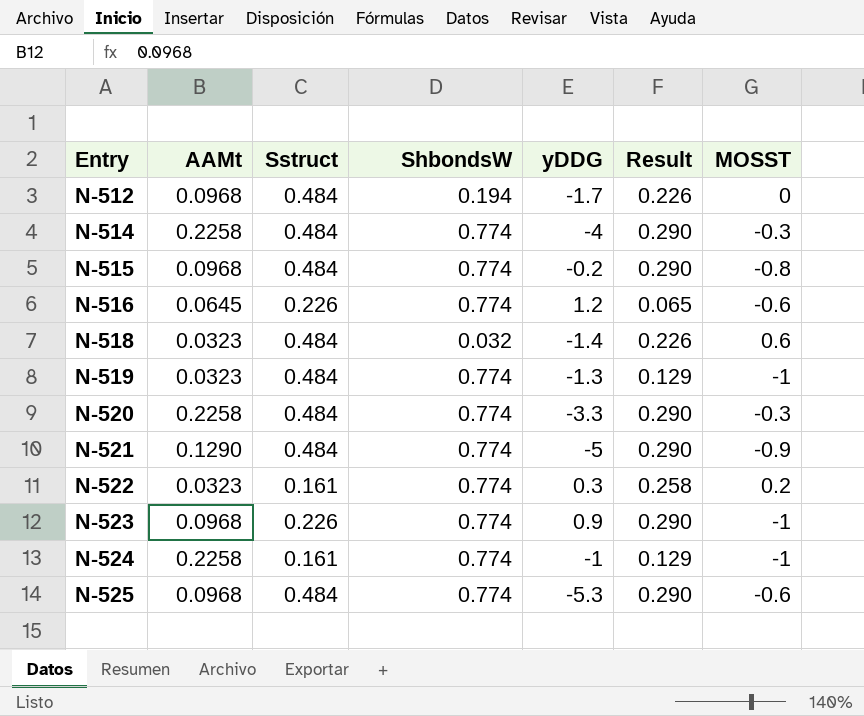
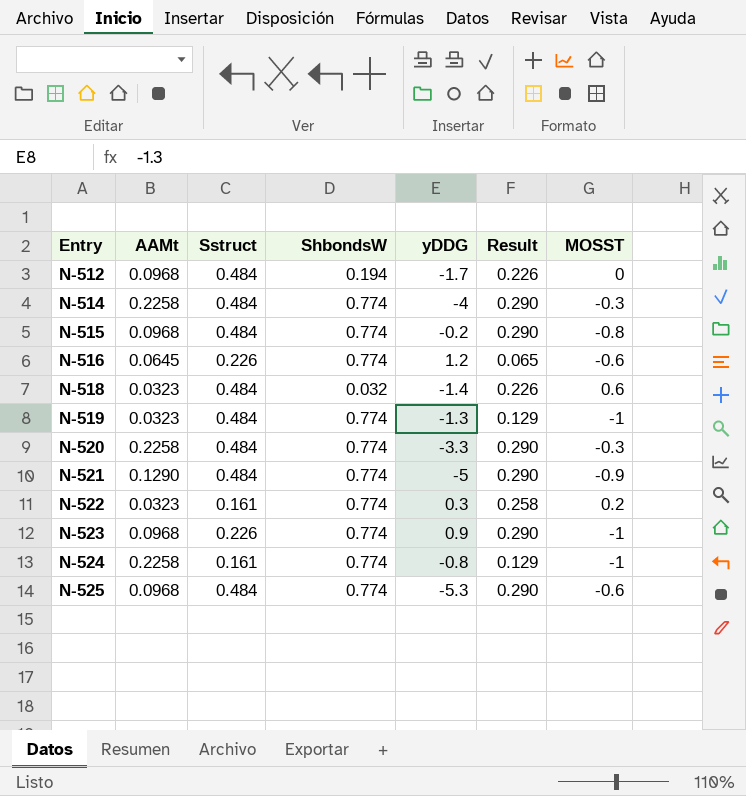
N-524 | yDDG: -1 -> -0.8

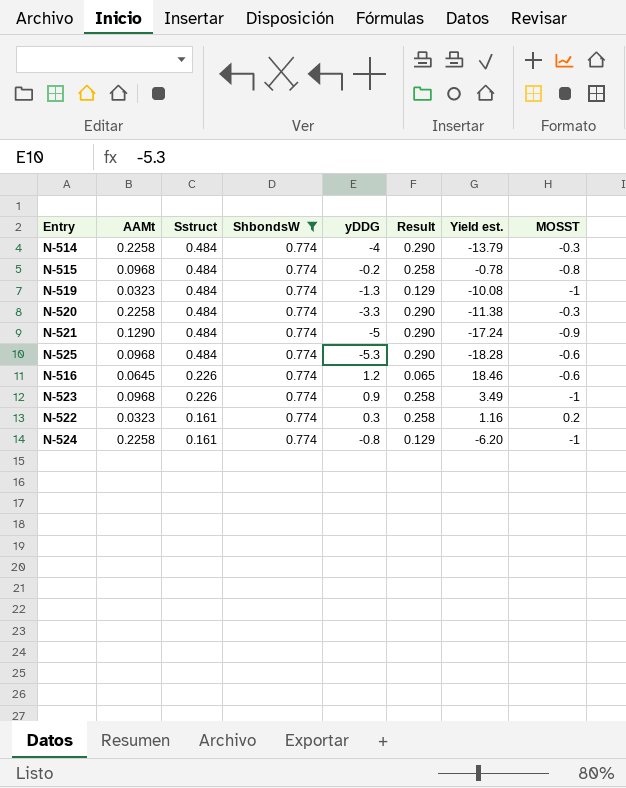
filter: none -> ShbondsW = 0.774
row order: Entry ascending -> Sstruct descending
column Yield est. | formula: none -> [yDDG] / [Result]
N-515 | Result: 0.290 -> 0.258
N-523 | Result: 0.290 -> 0.258

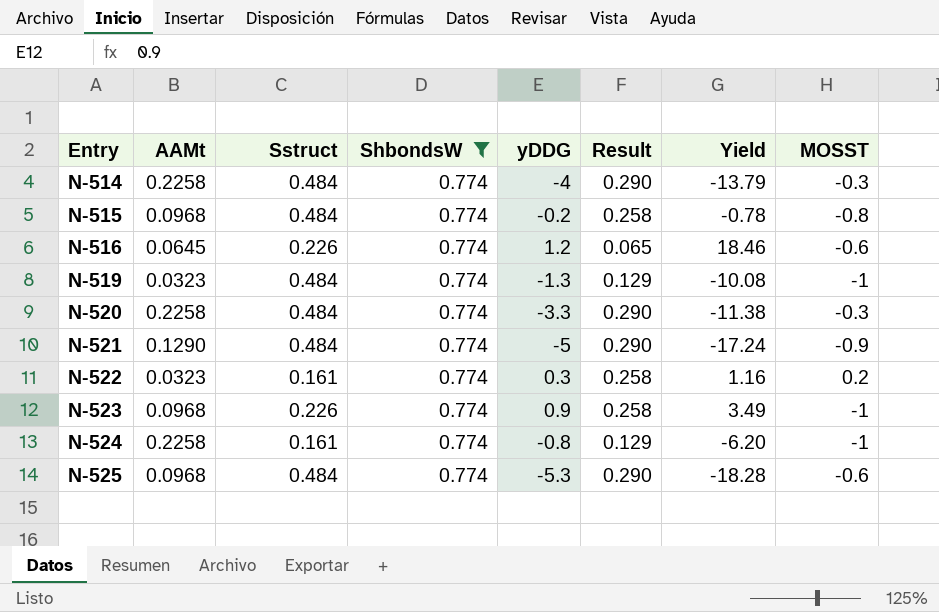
row order: Sstruct descending -> Entry ascending
column name: Yield est. -> Yield

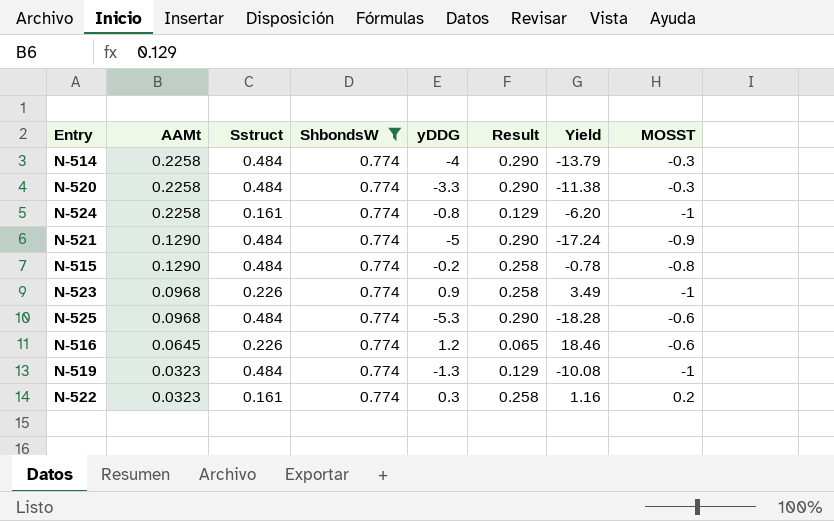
row order: Entry ascending -> AAMt descending
N-515 | AAMt: 0.0968 -> 0.1290

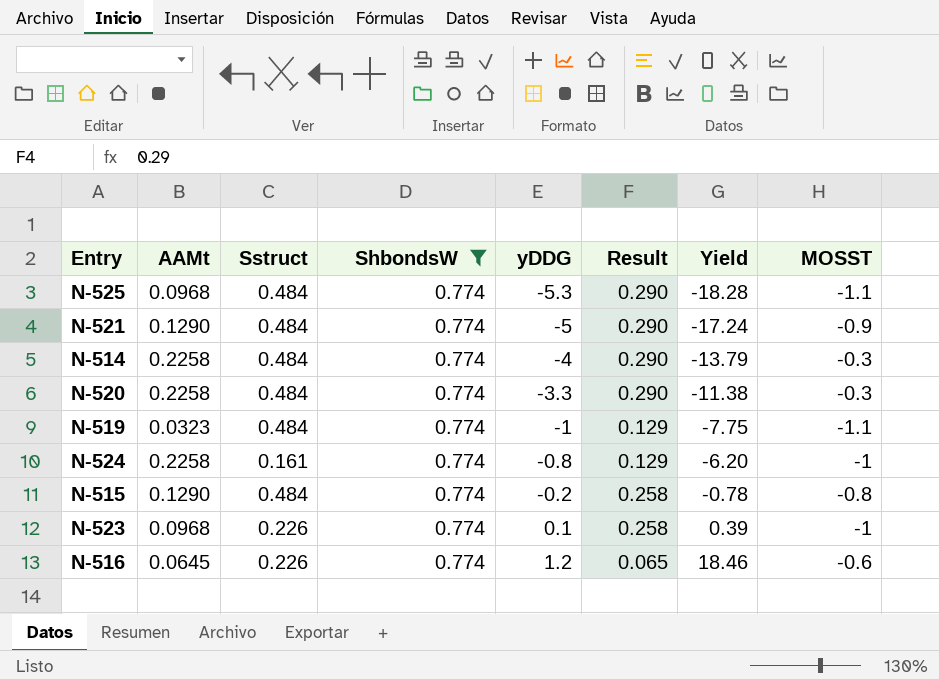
row order: AAMt descending -> yDDG ascending
row N-522: 0.0323 | 0.161 | 0.774 | 0.3 | 0.258 | 1.16 | 0.2 -> none
N-525 | MOSST: -0.6 -> -1.1
N-519 | yDDG: -1.3 -> -1
N-519 | Yield: -10.08 -> -7.75
N-519 | MOSST: -1 -> -1.1
N-523 | yDDG: 0.9 -> 0.1
N-523 | Yield: 3.49 -> 0.39

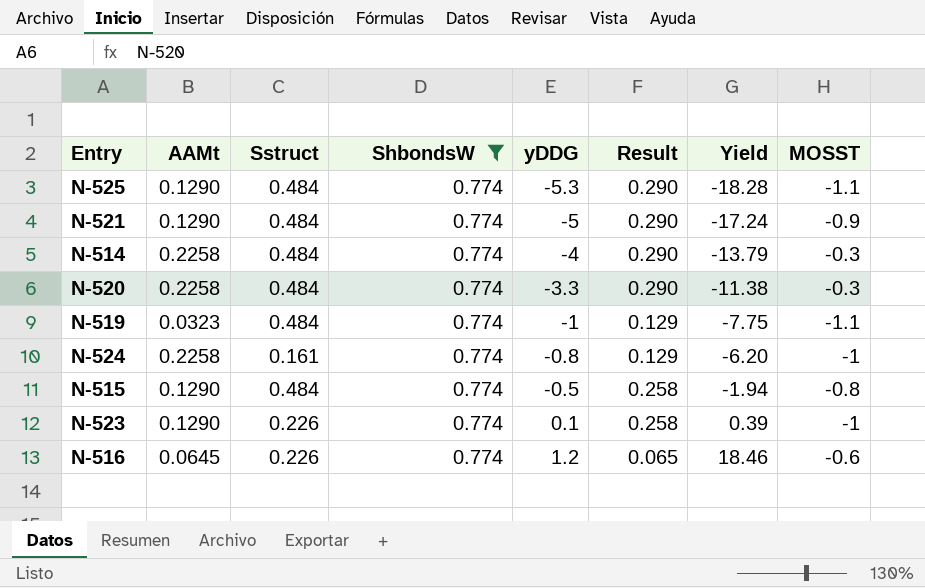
N-525 | AAMt: 0.0968 -> 0.1290
N-515 | yDDG: -0.2 -> -0.5
N-515 | Yield: -0.78 -> -1.94
N-523 | AAMt: 0.0968 -> 0.1290

